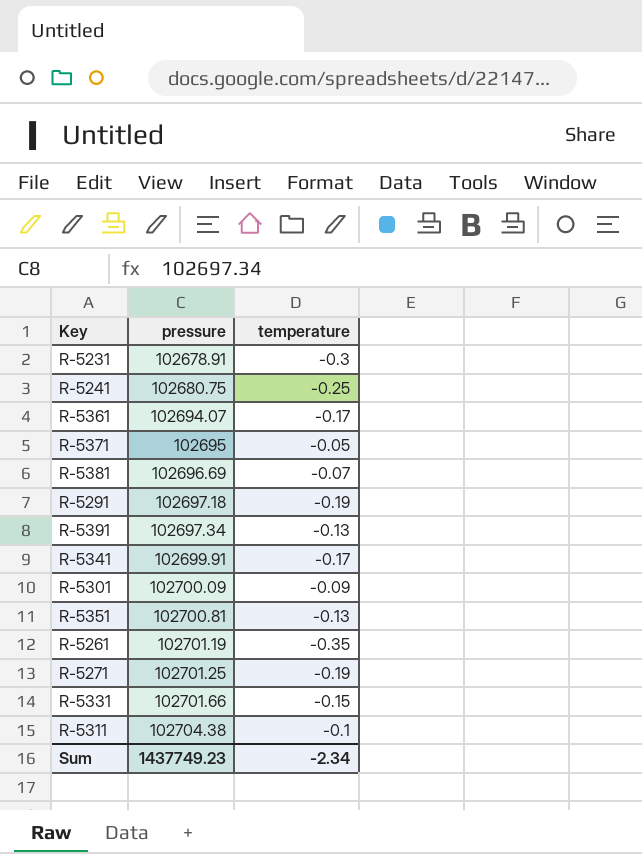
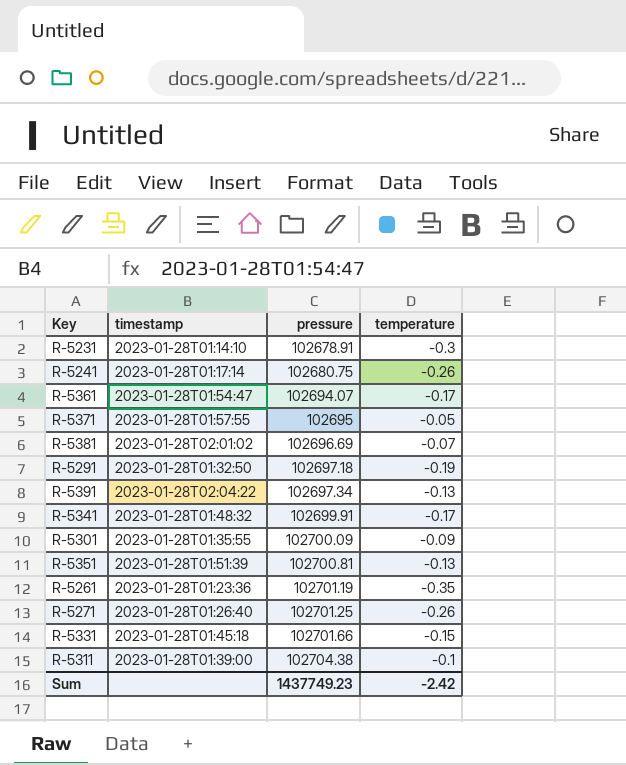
column timestamp | position: none -> 2
R-5241 | temperature: -0.25 -> -0.26
R-5271 | temperature: -0.19 -> -0.26
Sum | temperature: -2.34 -> -2.42

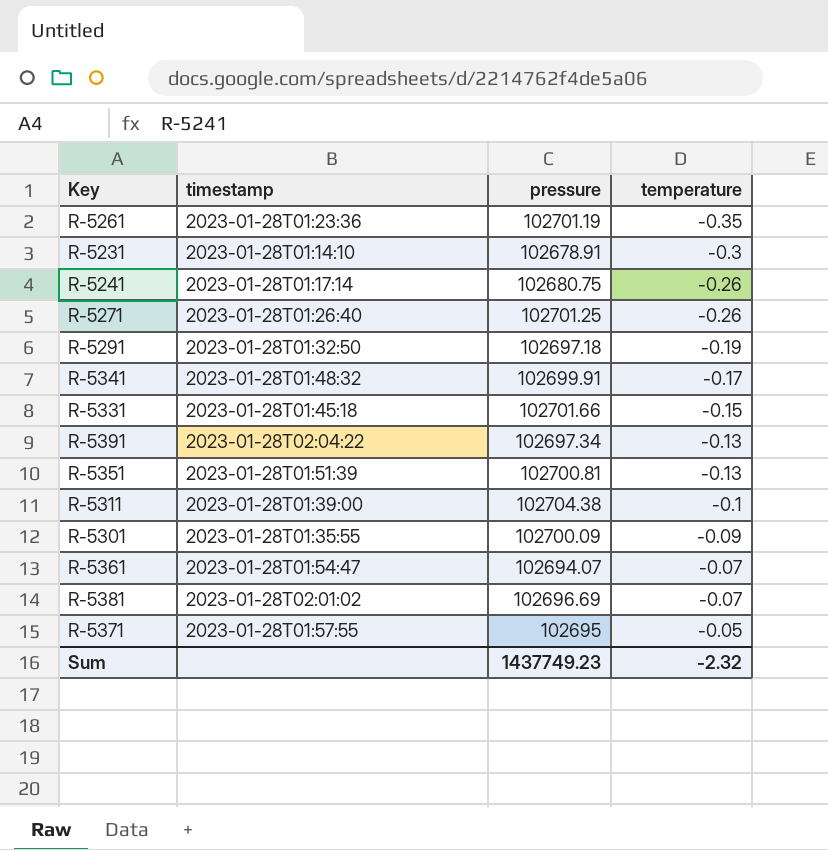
row order: pressure ascending -> temperature ascending
R-5361 | temperature: -0.17 -> -0.07
Sum | temperature: -2.42 -> -2.32

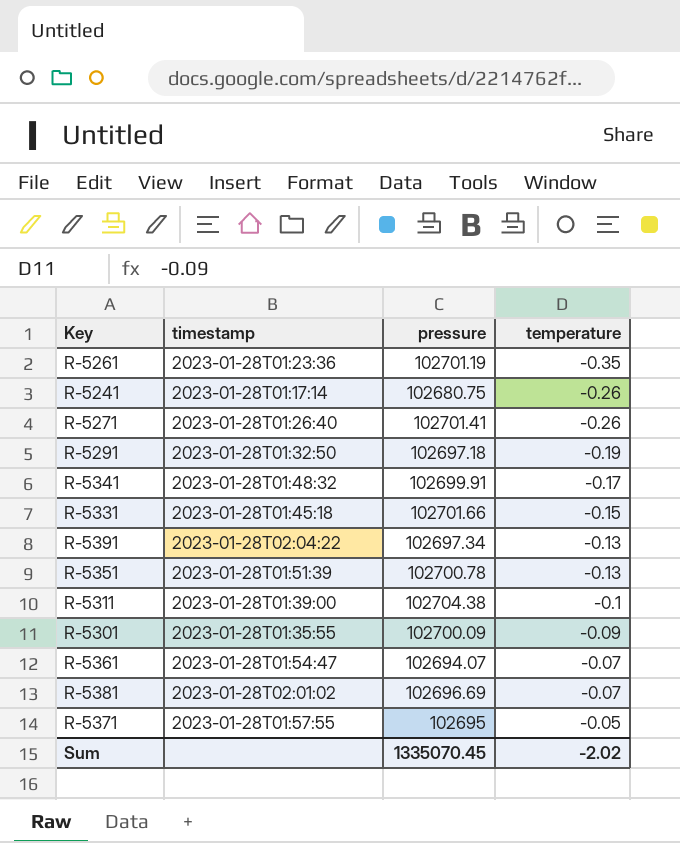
row R-5231: 2023-01-28T01:14:10 | 102678.91 | -0.3 -> none
R-5271 | pressure: 102701.25 -> 102701.41
R-5351 | pressure: 102700.81 -> 102700.78
Sum | pressure: 1437749.23 -> 1335070.45
Sum | temperature: -2.32 -> -2.02

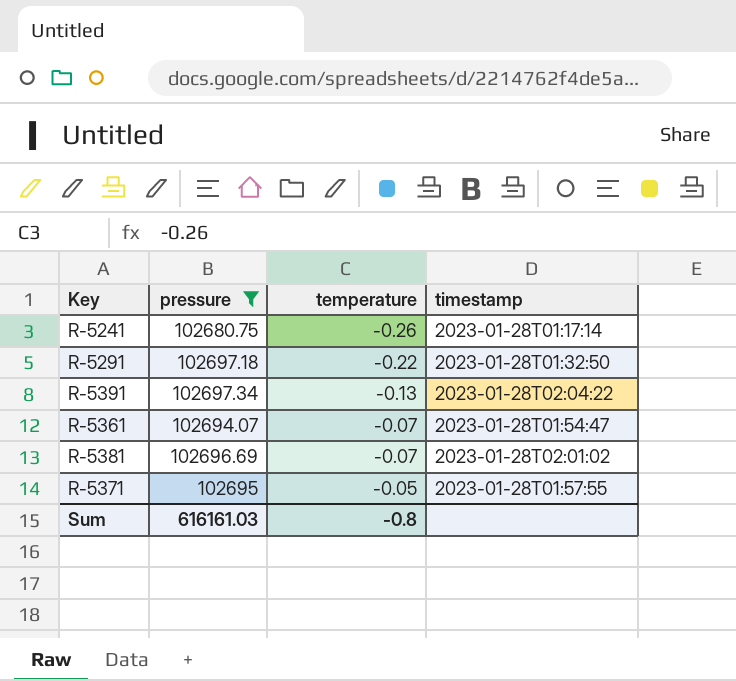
filter: none -> pressure <= 102697.34
column timestamp | position: 2 -> 4
R-5291 | temperature: -0.19 -> -0.22
Sum | pressure: 1335070.45 -> 616161.03
Sum | temperature: -2.02 -> -0.8

